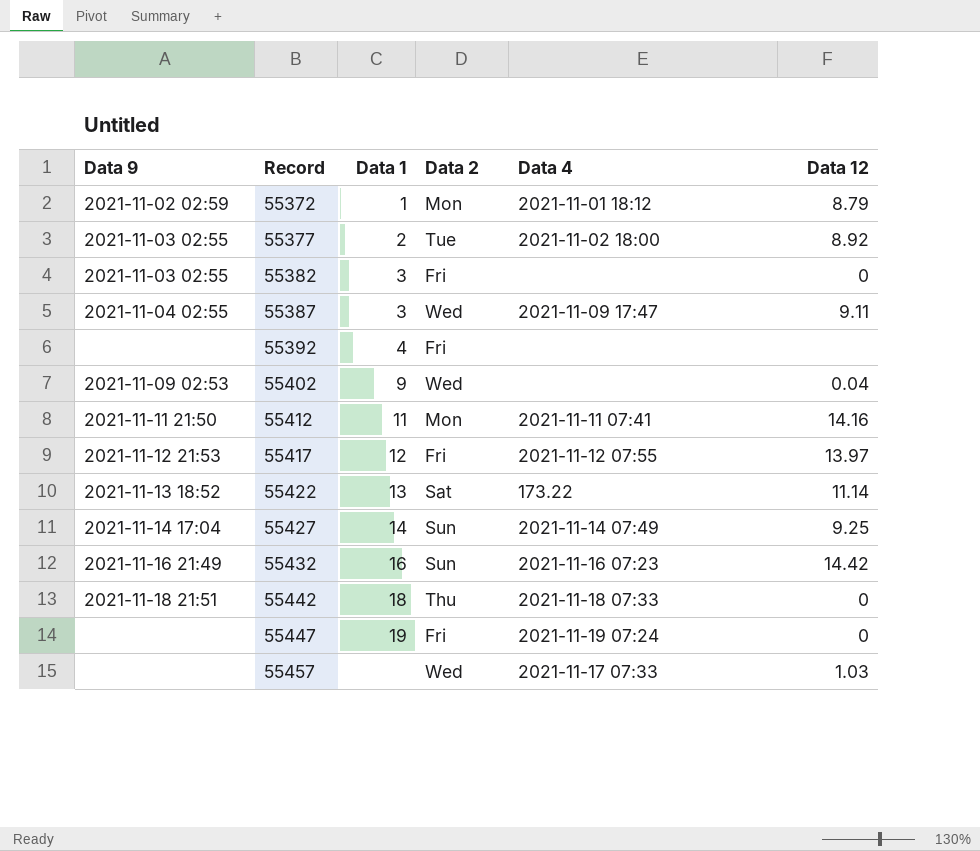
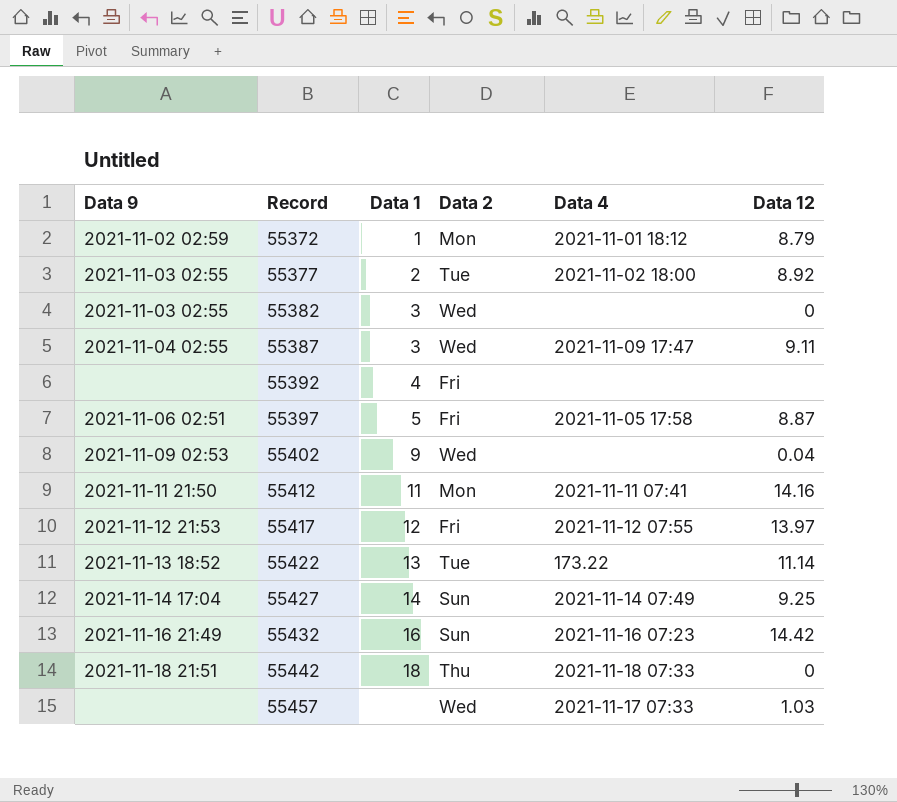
row 55447: none | 19 | Fri | 2021-11-19 07:24 | 0 -> none
55382 | Data 2: Fri -> Wed
row 55397: none -> 2021-11-06 02:51 | 5 | Fri | 2021-11-05 17:58 | 8.87
55422 | Data 2: Sat -> Tue

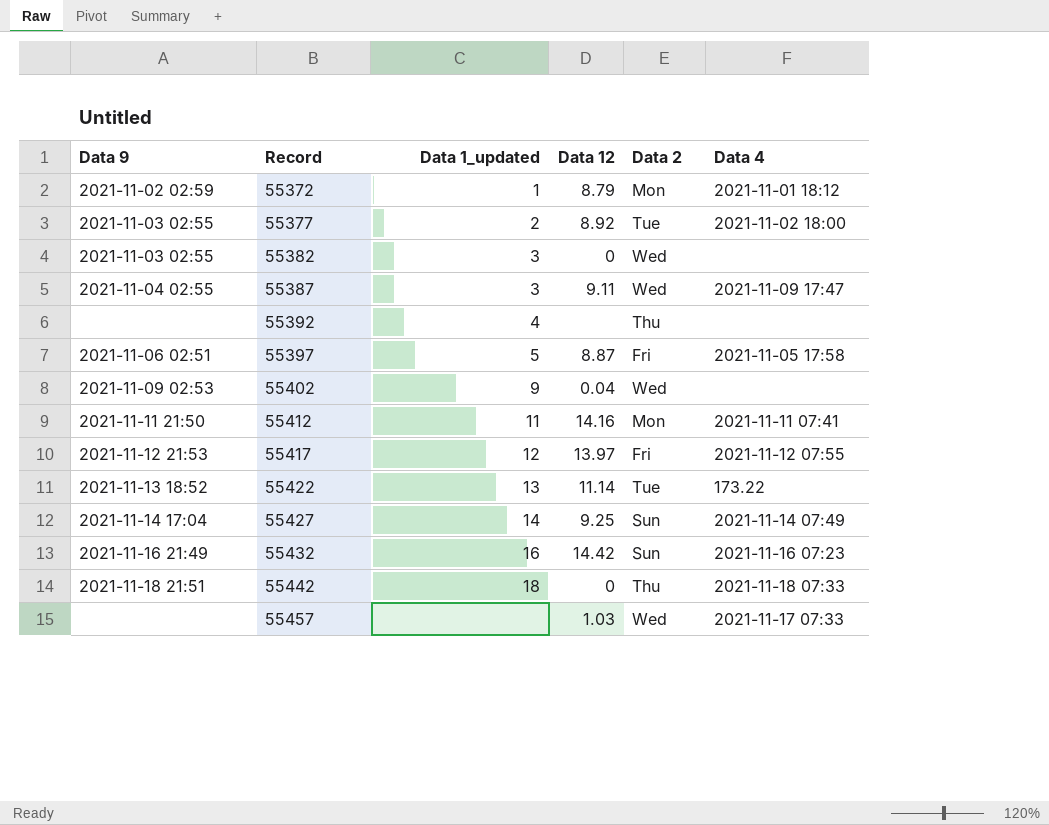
column name: Data 1 -> Data 1_updated
column Data 12 | position: 6 -> 4
55392 | Data 2: Fri -> Thu

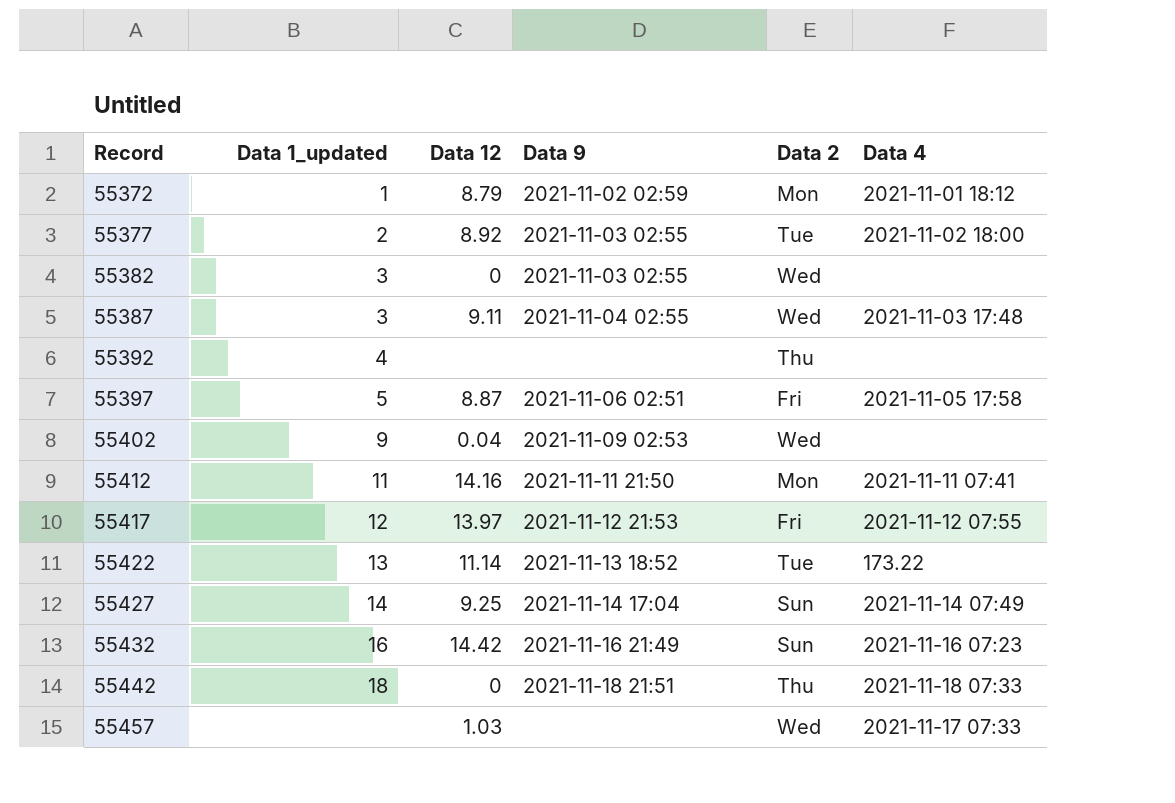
column Data 9 | position: 1 -> 4
55387 | Data 4: 2021-11-09 17:47 -> 2021-11-03 17:48

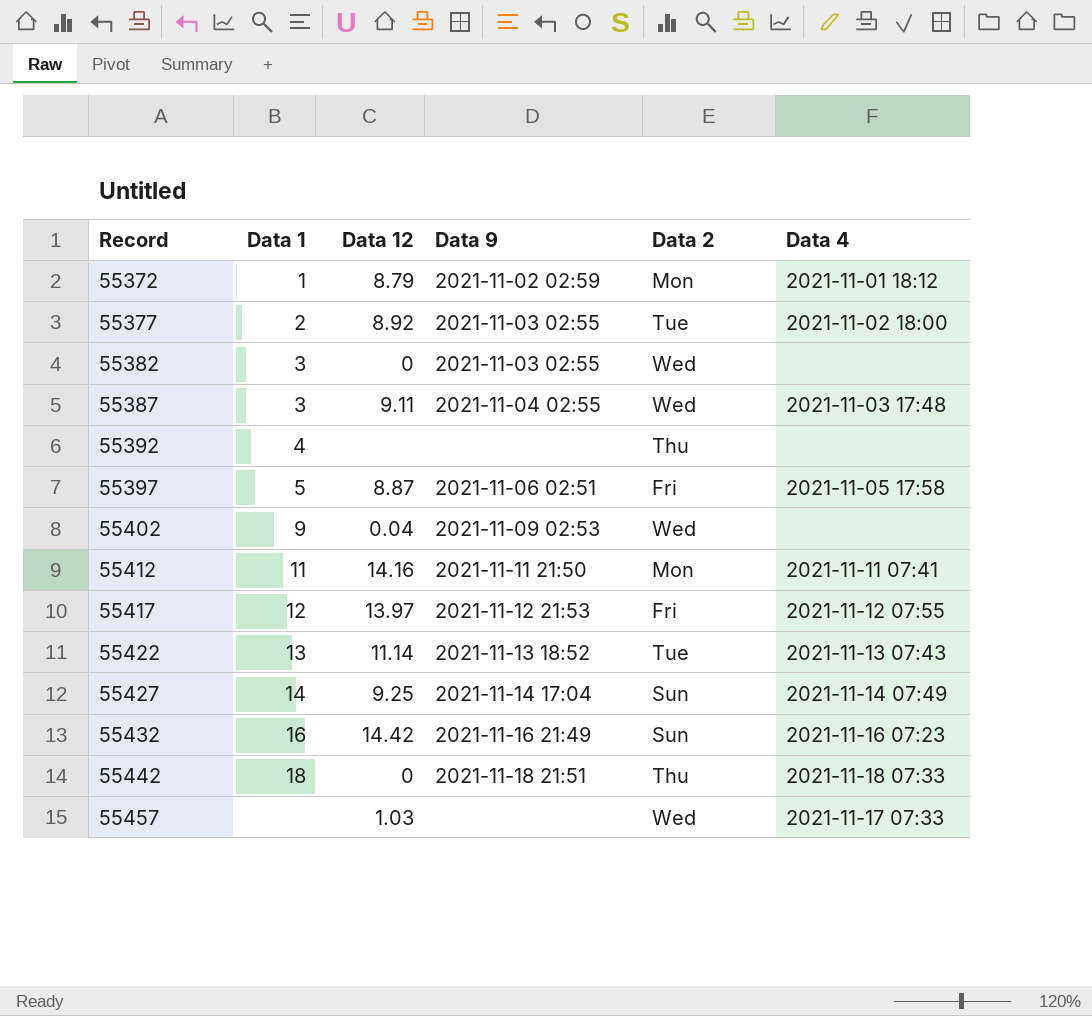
column name: Data 1_updated -> Data 1
55422 | Data 4: 173.22 -> 2021-11-13 07:43

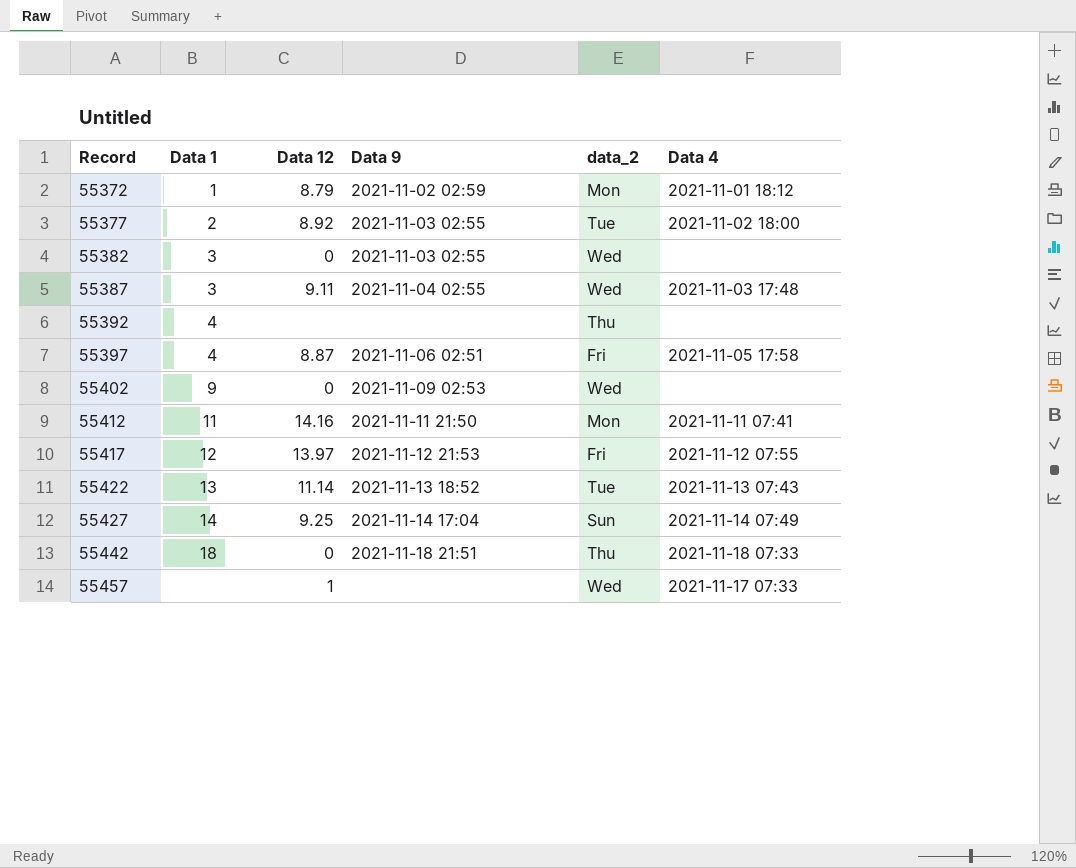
column name: Data 2 -> data_2
row 55432: 16 | 14.42 | 2021-11-16 21:49 | Sun | 2021-11-16 07:23 -> none
55397 | Data 1: 5 -> 4
55402 | Data 12: 0.04 -> 0
55457 | Data 12: 1.03 -> 1

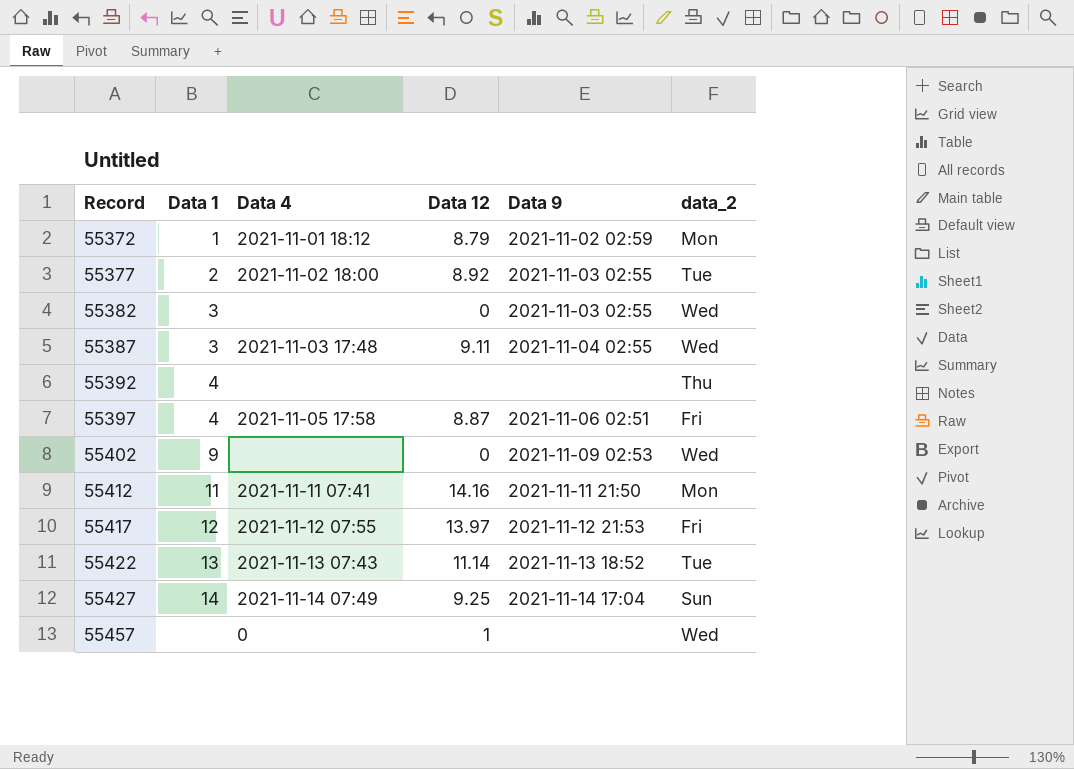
column Data 4 | position: 6 -> 3
row 55442: 18 | 0 | 2021-11-18 21:51 | Thu | 2021-11-18 07:33 -> none
55457 | Data 4: 2021-11-17 07:33 -> 0

